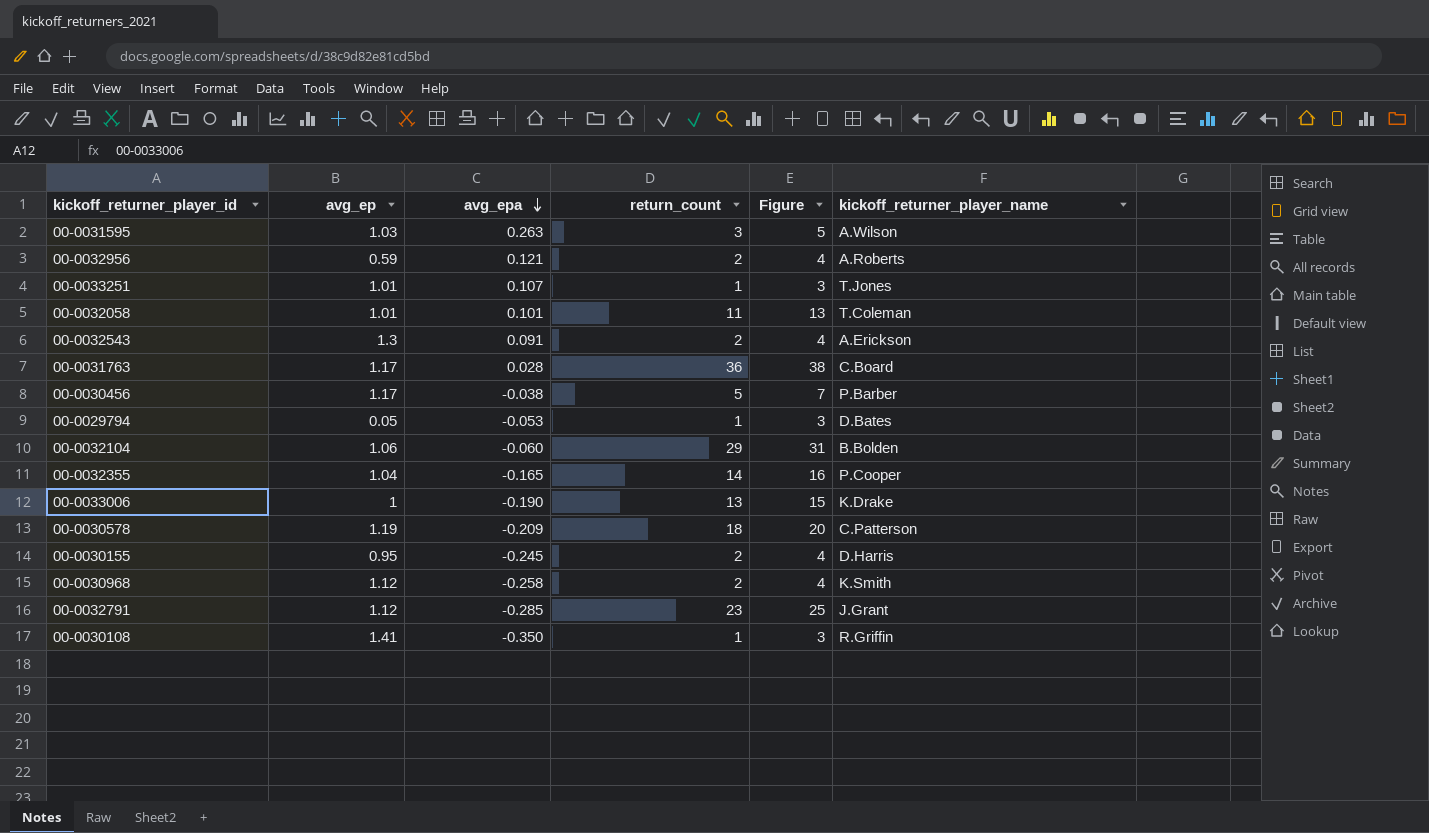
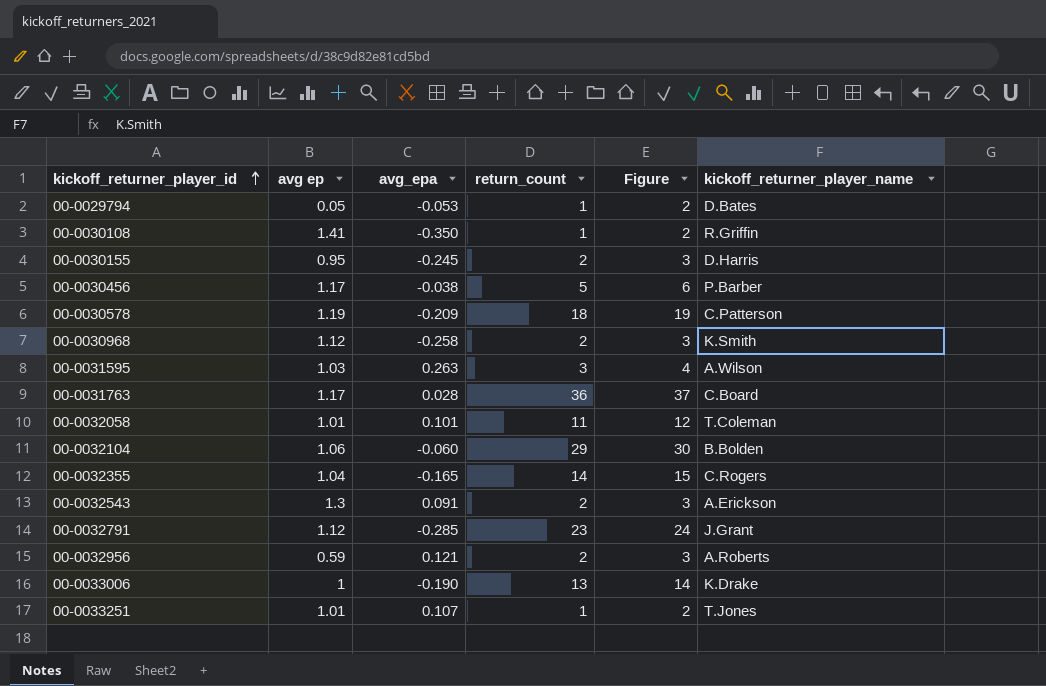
row order: avg_epa descending -> kickoff_returner_player_id ascending
column name: avg_ep -> avg ep
column Figure | formula: [return_count] + 2 -> [return_count] + 1
00-0032355 | kickoff_returner_player_name: P.Cooper -> C.Rogers

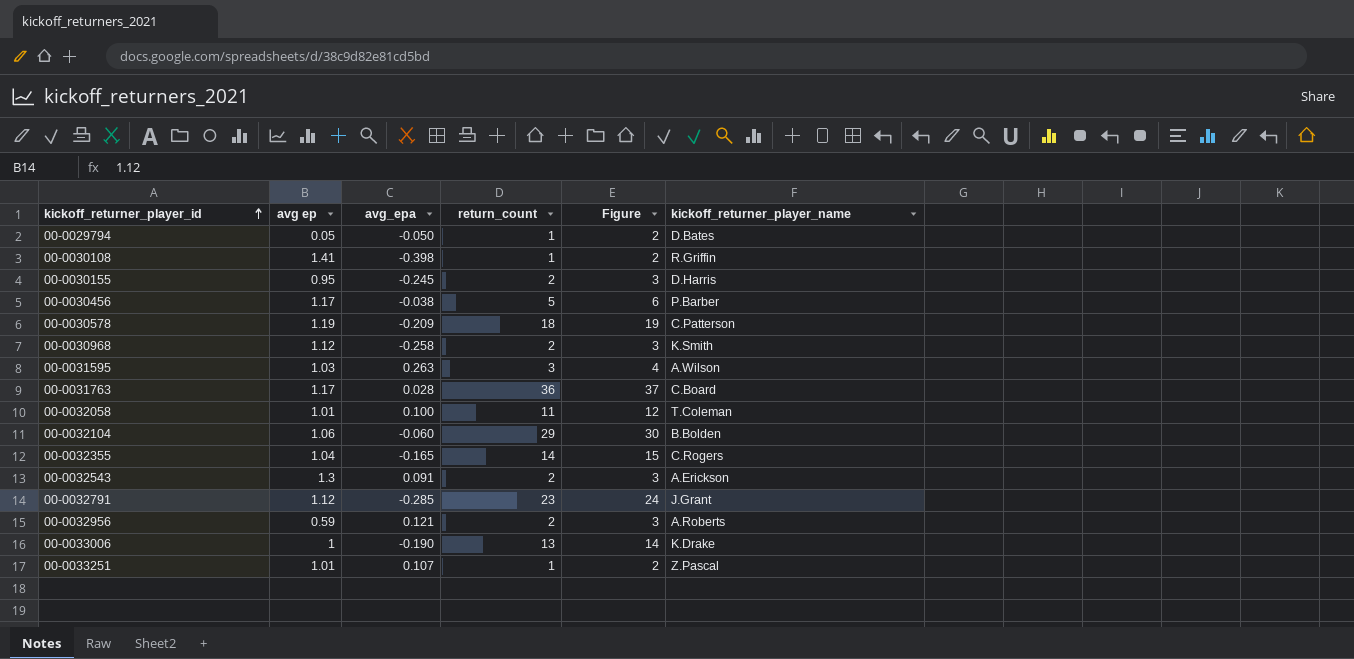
00-0029794 | avg_epa: -0.053 -> -0.050
00-0030108 | avg_epa: -0.350 -> -0.398
00-0032058 | avg_epa: 0.101 -> 0.100
00-0033251 | kickoff_returner_player_name: T.Jones -> Z.Pascal

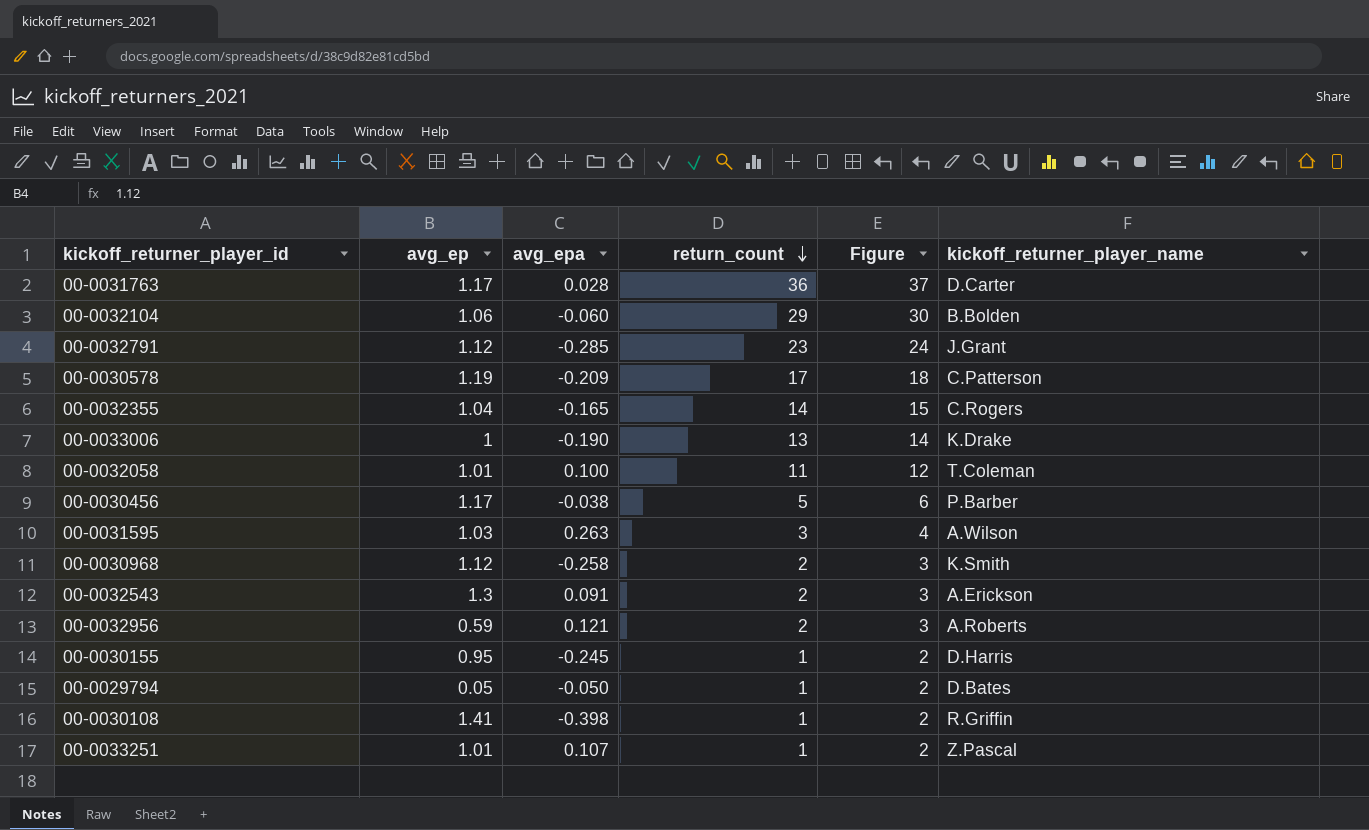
row order: kickoff_returner_player_id ascending -> return_count descending
column name: avg ep -> avg_ep
00-0031763 | kickoff_returner_player_name: C.Board -> D.Carter
00-0030578 | return_count: 18 -> 17
00-0030578 | Figure: 19 -> 18
00-0030155 | return_count: 2 -> 1
00-0030155 | Figure: 3 -> 2

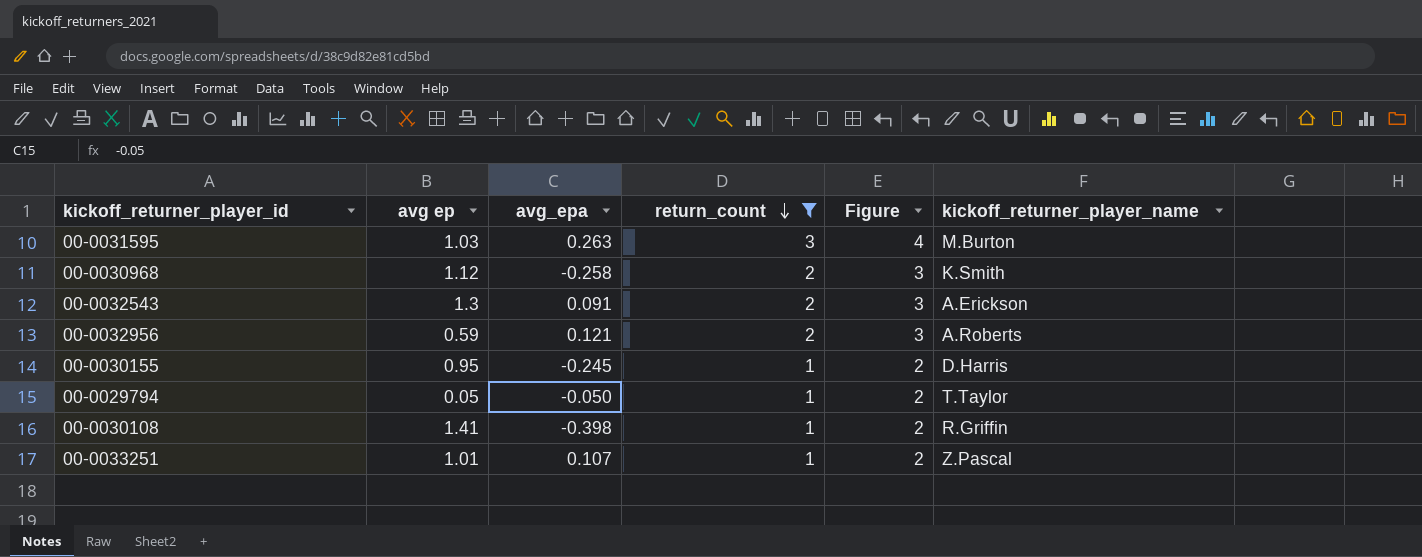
filter: none -> return_count <= 3
column name: avg_ep -> avg ep
00-0031595 | kickoff_returner_player_name: A.Wilson -> M.Burton
00-0029794 | kickoff_returner_player_name: D.Bates -> T.Taylor

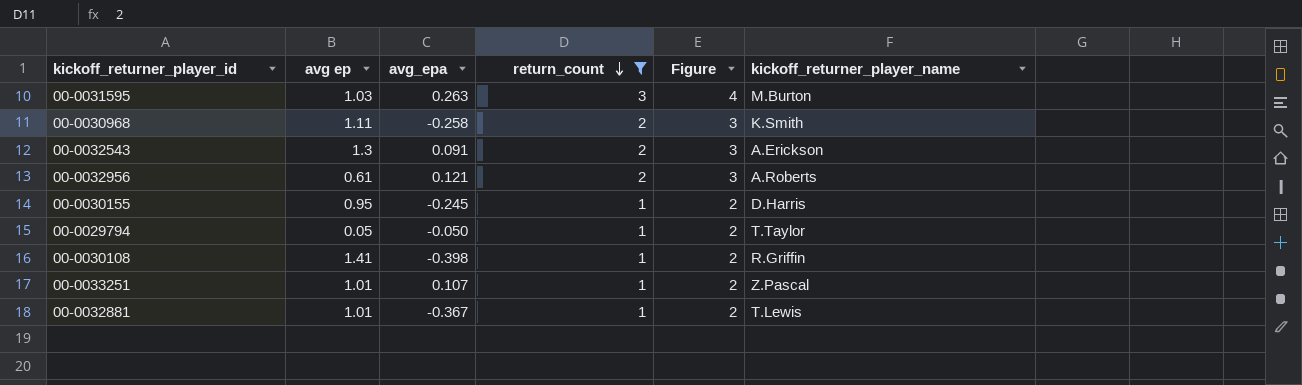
00-0030968 | avg ep: 1.12 -> 1.11
00-0032956 | avg ep: 0.59 -> 0.61
row 00-0032881: none -> 1.01 | -0.367 | 1 | 2 | T.Lewis

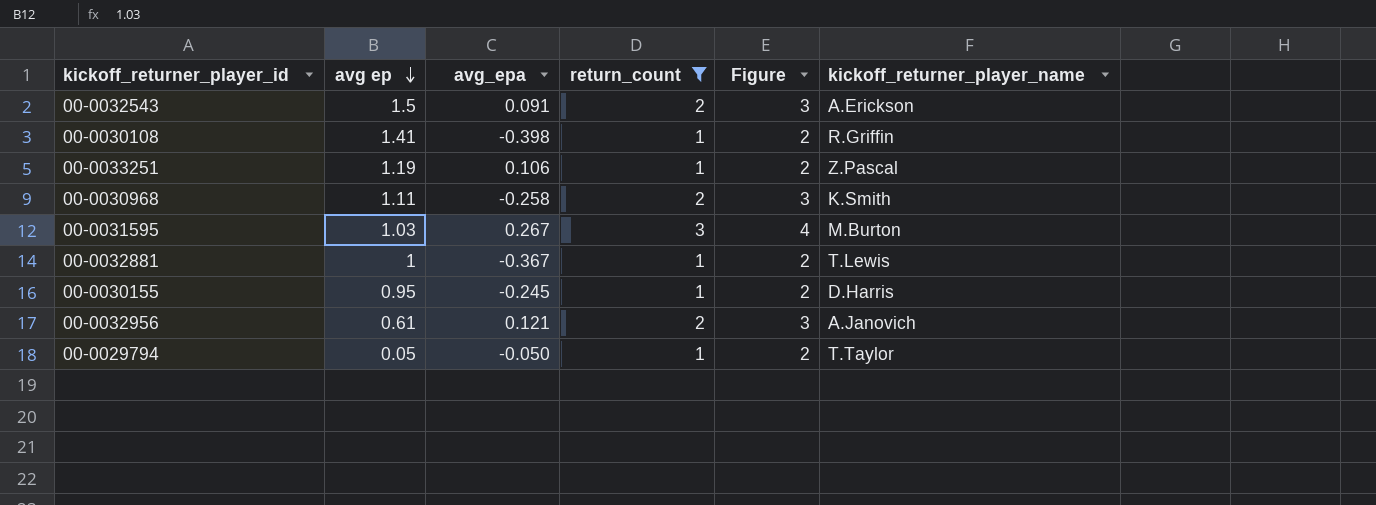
row order: return_count descending -> avg ep descending
00-0032543 | avg ep: 1.3 -> 1.5
00-0033251 | avg ep: 1.01 -> 1.19
00-0033251 | avg_epa: 0.107 -> 0.106
00-0031595 | avg_epa: 0.263 -> 0.267
00-0032881 | avg ep: 1.01 -> 1
00-0032956 | kickoff_returner_player_name: A.Roberts -> A.Janovich

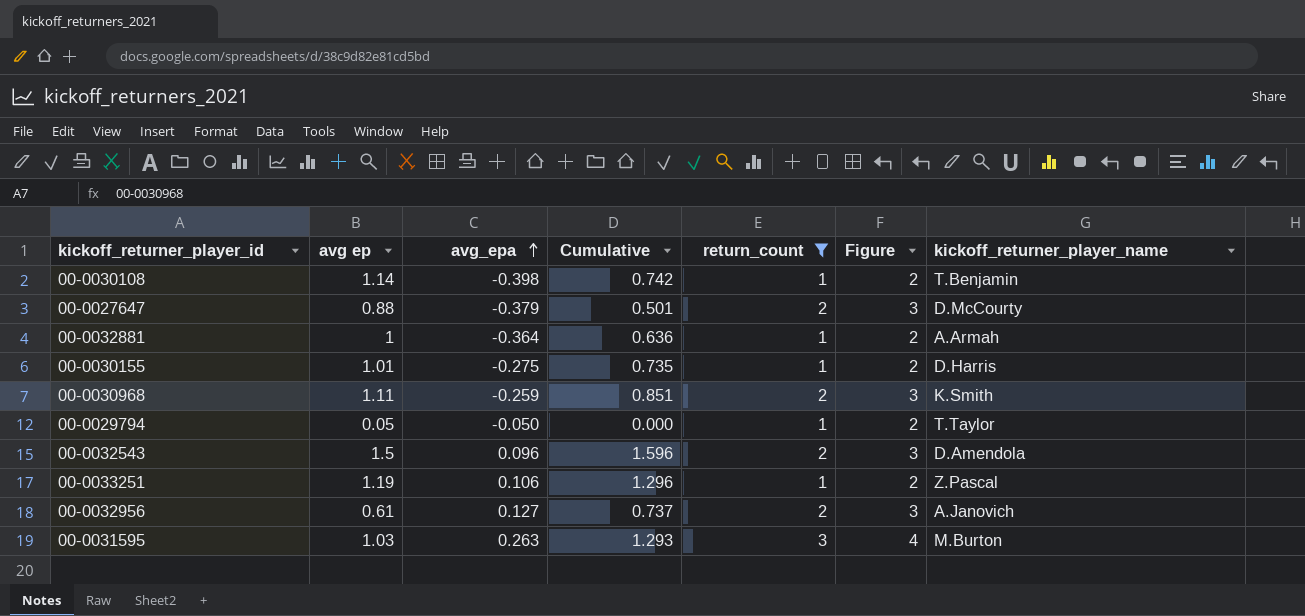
row order: avg ep descending -> avg_epa ascending
column Cumulative | formula: none -> [avg ep] + [avg_epa]
00-0030108 | avg ep: 1.41 -> 1.14
00-0030108 | kickoff_returner_player_name: R.Griffin -> T.Benjamin
row 00-0027647: none -> 0.88 | -0.379 | 0.501 | 2 | 3 | D.McCourty
00-0032881 | avg_epa: -0.367 -> -0.364
00-0032881 | kickoff_returner_player_name: T.Lewis -> A.Armah
00-0030155 | avg ep: 0.95 -> 1.01
00-0030155 | avg_epa: -0.245 -> -0.275
00-0030968 | avg_epa: -0.258 -> -0.259
00-0032543 | avg_epa: 0.091 -> 0.096
00-0032543 | kickoff_returner_player_name: A.Erickson -> D.Amendola
00-0032956 | avg_epa: 0.121 -> 0.127
00-0031595 | avg_epa: 0.267 -> 0.263

